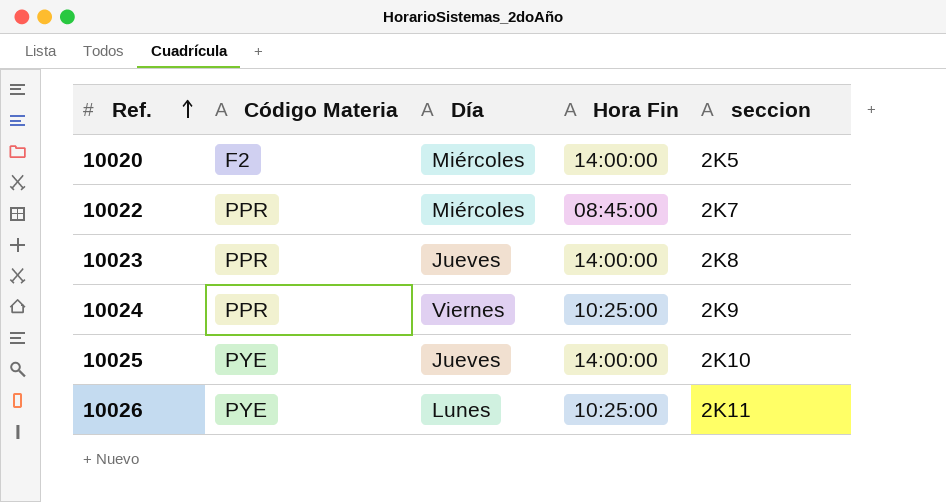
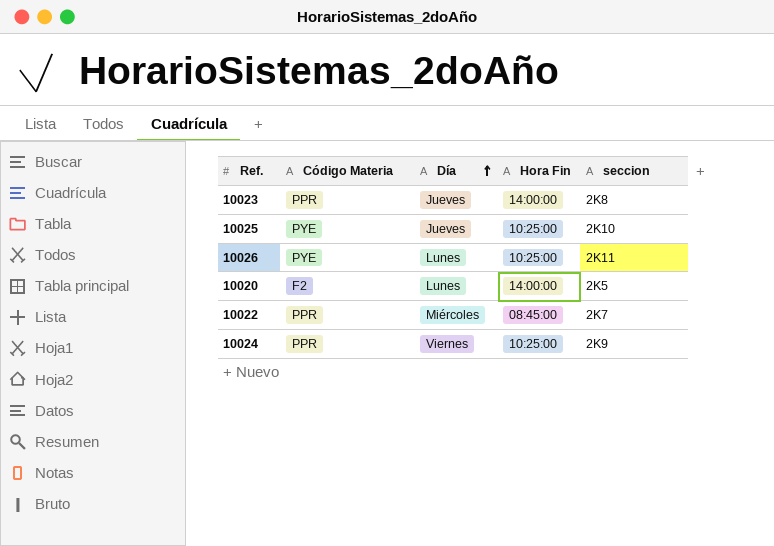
row order: Ref. ascending -> Día ascending
10025 | Hora Fin: 14:00:00 -> 10:25:00
10020 | Día: Miércoles -> Lunes

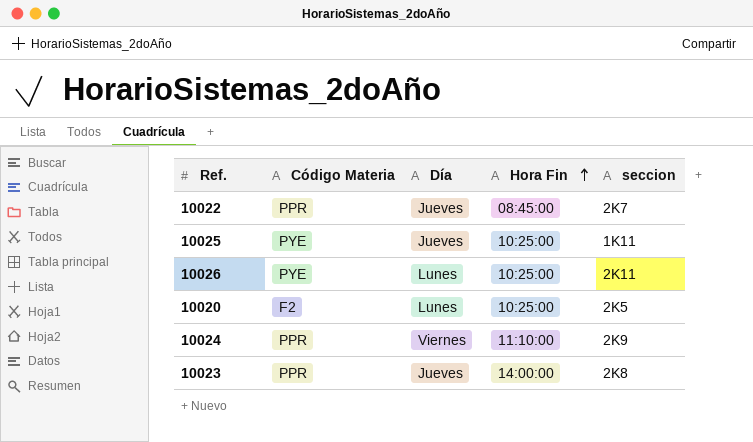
row order: Día ascending -> Hora Fin ascending
10022 | Día: Miércoles -> Jueves
10025 | seccion: 2K10 -> 1K11
10020 | Hora Fin: 14:00:00 -> 10:25:00
10024 | Hora Fin: 10:25:00 -> 11:10:00

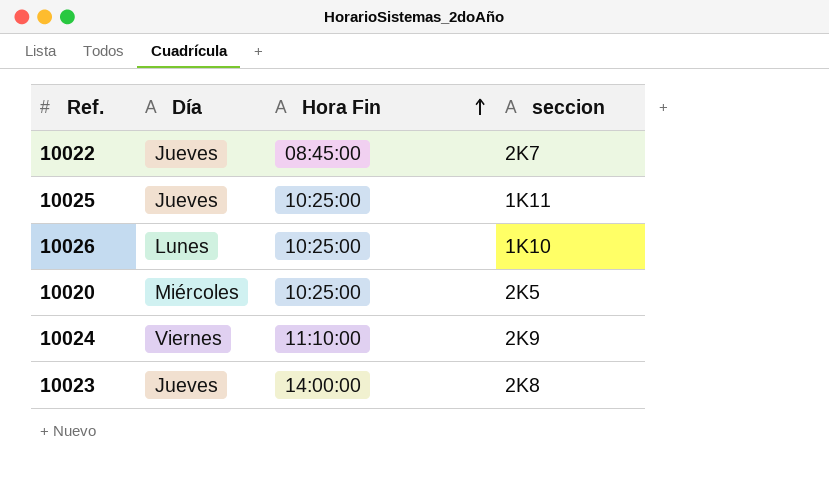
column Código Materia | position: 2 -> none
10026 | seccion: 2K11 -> 1K10
10020 | Día: Lunes -> Miércoles

